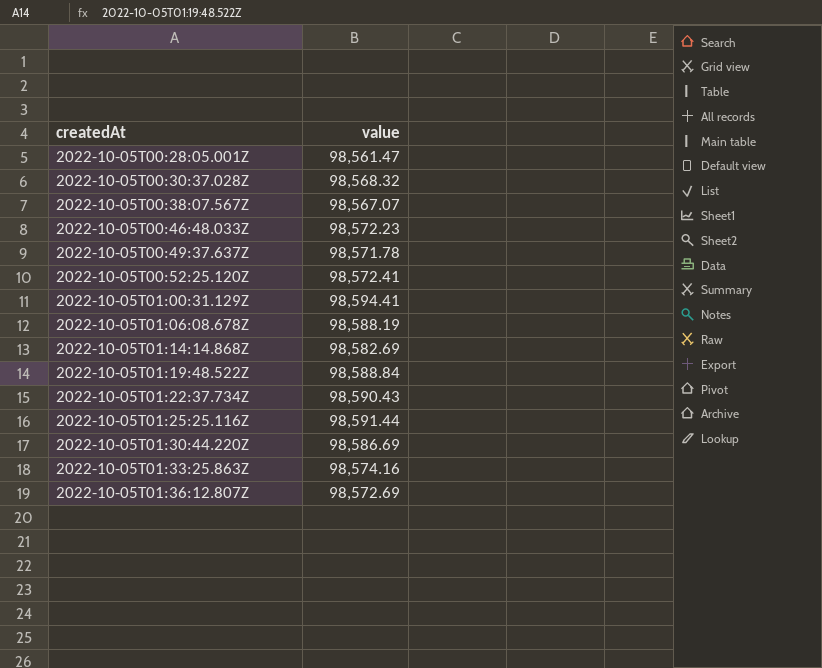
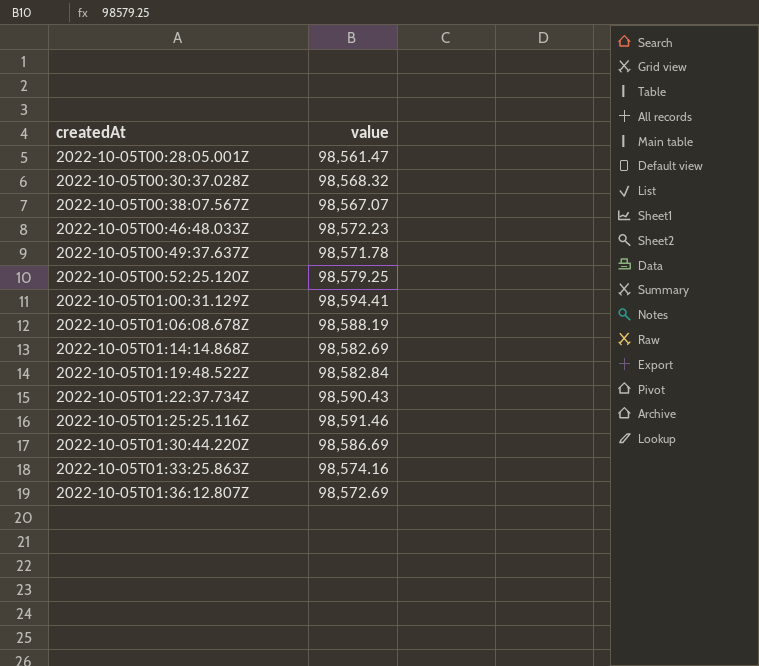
2022-10-05T00:52:25.120Z | value: 98,572.41 -> 98,579.25
2022-10-05T01:19:48.522Z | value: 98,588.84 -> 98,582.84
2022-10-05T01:25:25.116Z | value: 98,591.44 -> 98,591.46

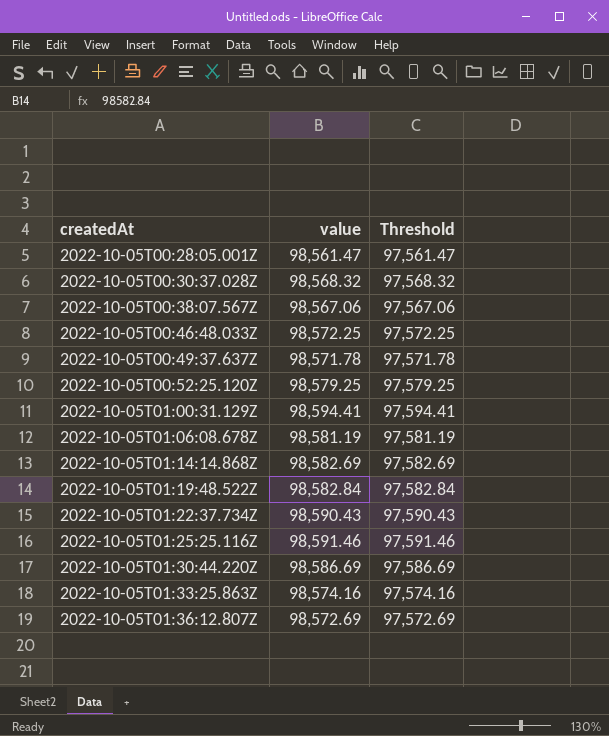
column Threshold | formula: none -> [value] - 1000
2022-10-05T00:38:07.567Z | value: 98,567.07 -> 98,567.06
2022-10-05T00:46:48.033Z | value: 98,572.23 -> 98,572.25
2022-10-05T01:06:08.678Z | value: 98,588.19 -> 98,581.19

